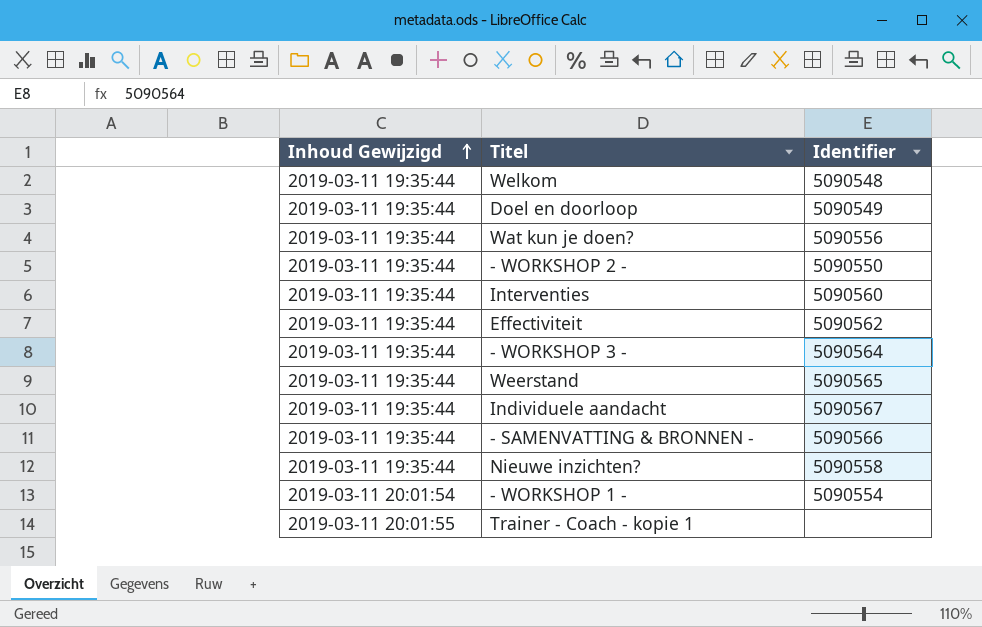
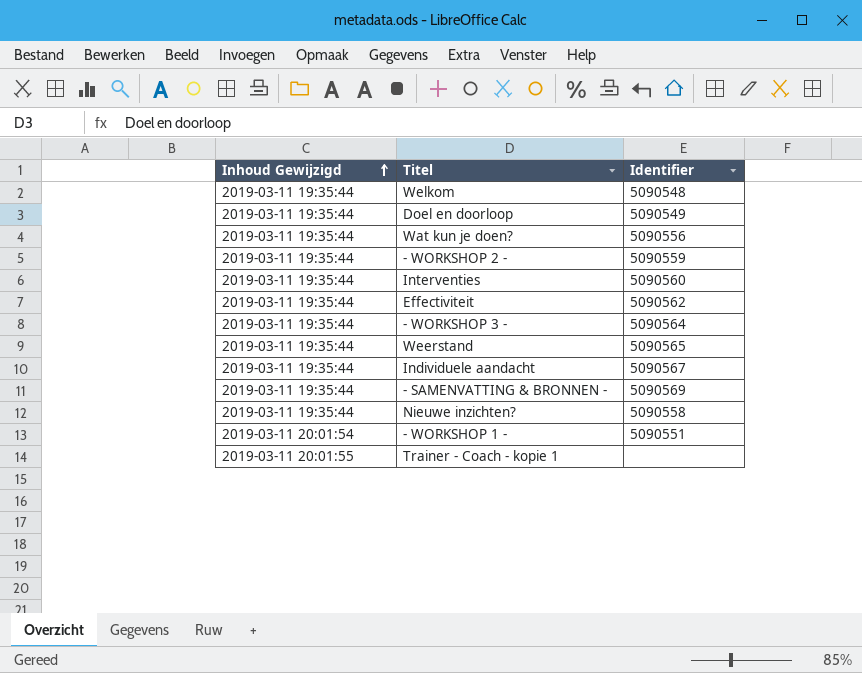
- WORKSHOP 2 - | Identifier: 5090550 -> 5090559
- SAMENVATTING & BRONNEN - | Identifier: 5090566 -> 5090569
- WORKSHOP 1 - | Identifier: 5090554 -> 5090551

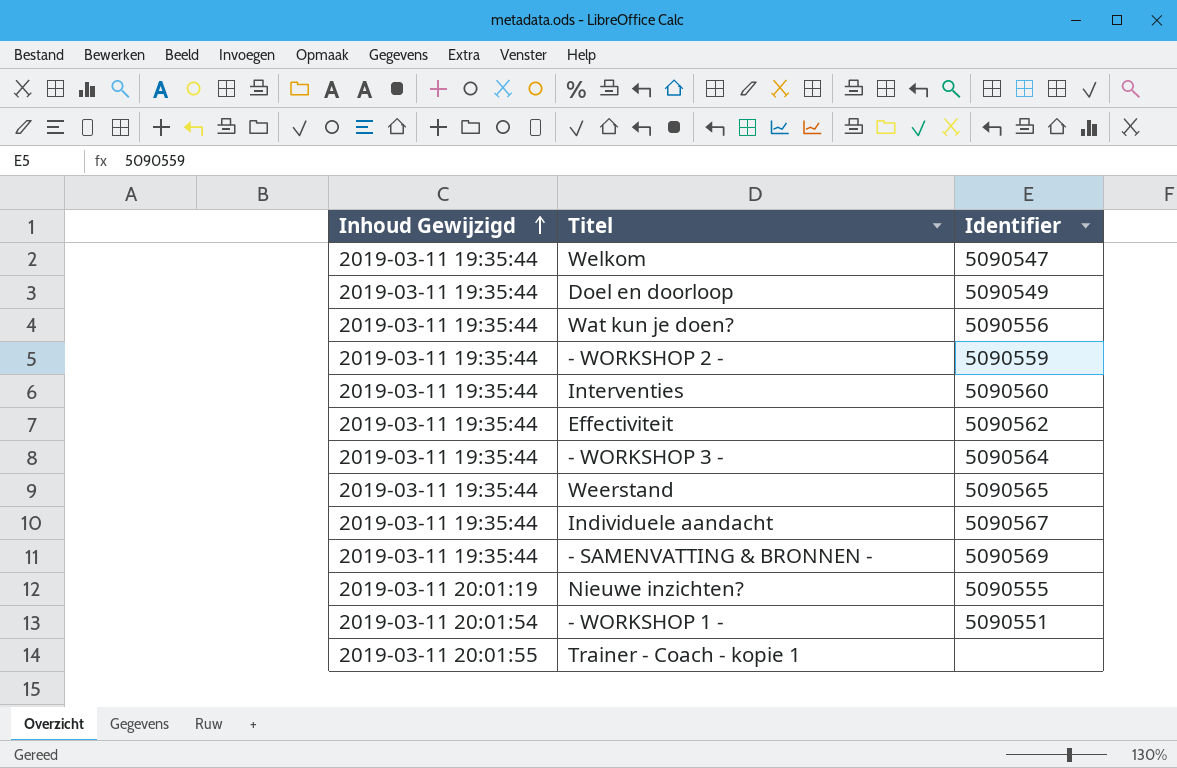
Welkom | Identifier: 5090548 -> 5090547
Nieuwe inzichten? | Inhoud Gewijzigd: 2019-03-11 19:35:44 -> 2019-03-11 20:01:19
Nieuwe inzichten? | Identifier: 5090558 -> 5090555

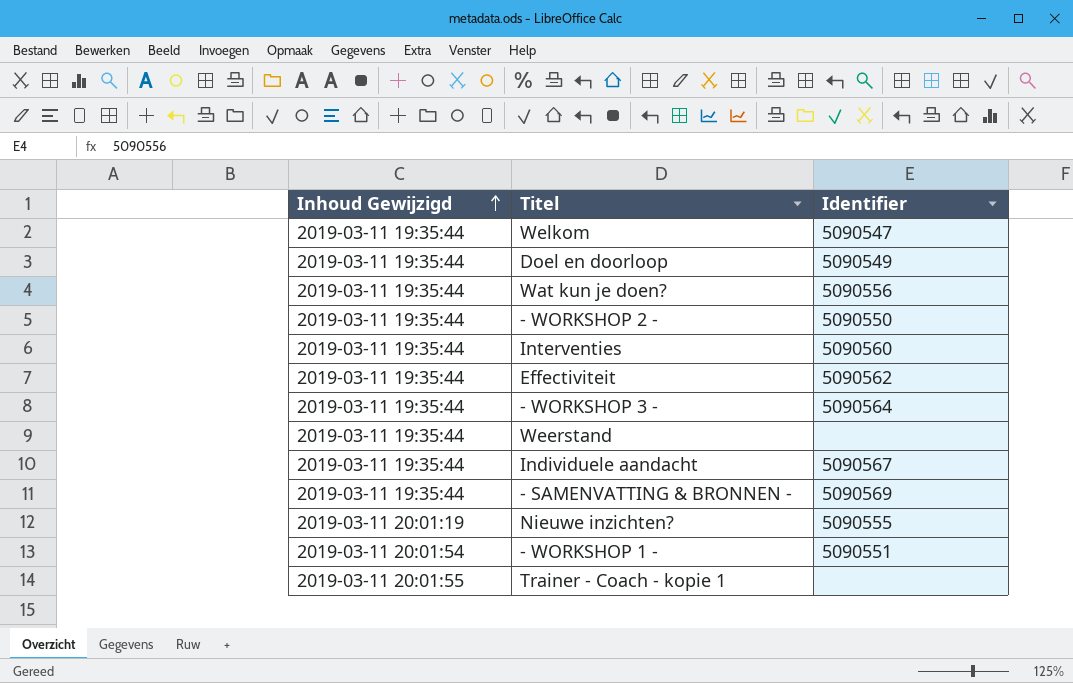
- WORKSHOP 2 - | Identifier: 5090559 -> 5090550
Weerstand | Identifier: 5090565 -> none

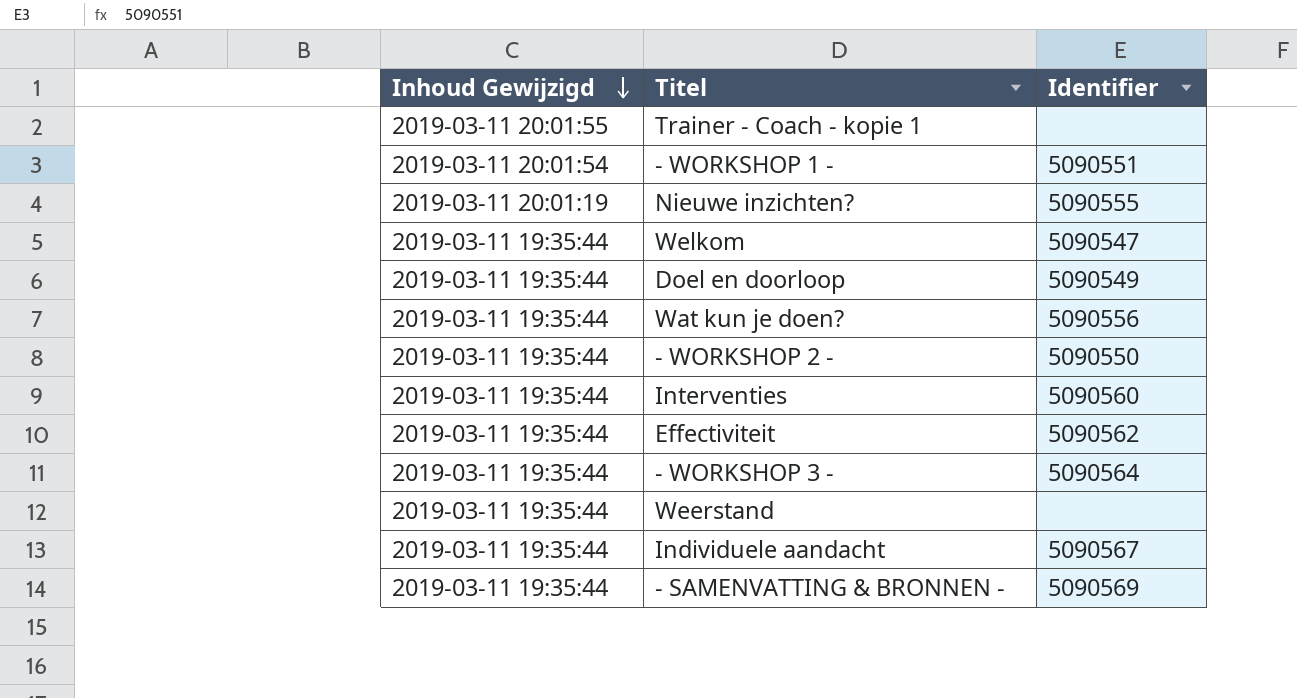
row order: Inhoud Gewijzigd ascending -> Inhoud Gewijzigd descending

